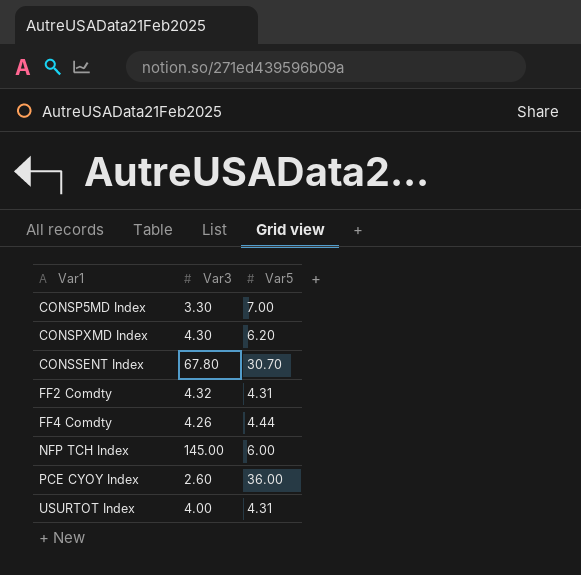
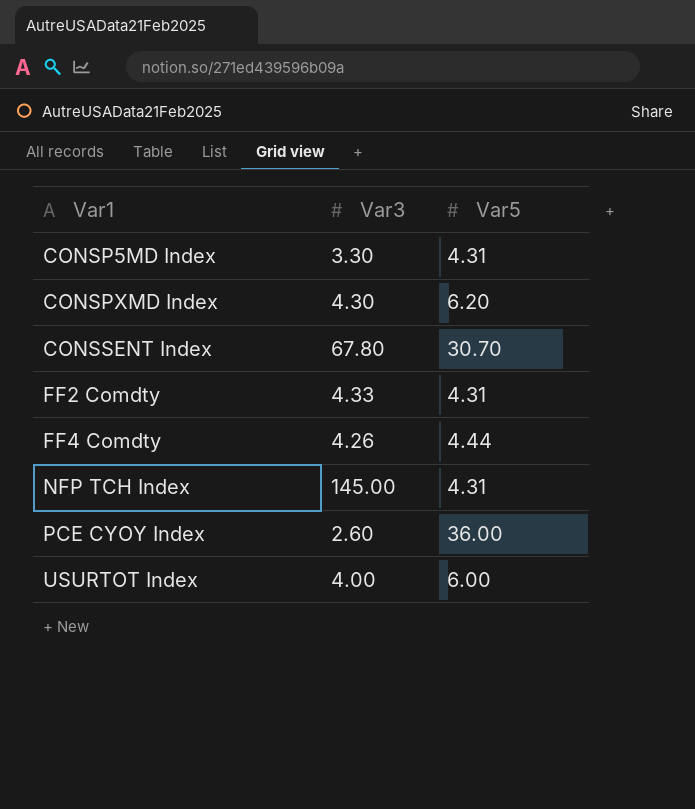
CONSP5MD Index | Var5: 7.00 -> 4.31
FF2 Comdty | Var3: 4.32 -> 4.33
NFP TCH Index | Var5: 6.00 -> 4.31
USURTOT Index | Var5: 4.31 -> 6.00

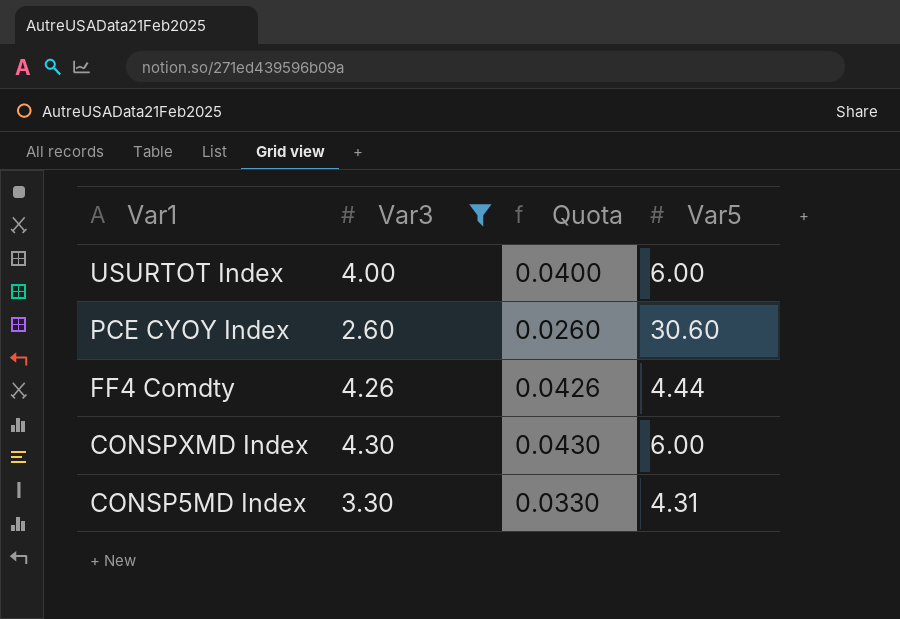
filter: none -> Var3 <= 4.30
row order: Var1 ascending -> Var1 descending
column Quota | formula: none -> [Var3] * 0.01
PCE CYOY Index | Var5: 36.00 -> 30.60
CONSPXMD Index | Var5: 6.20 -> 6.00

